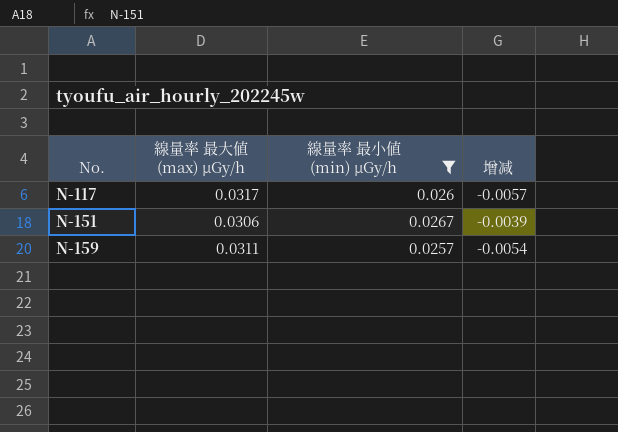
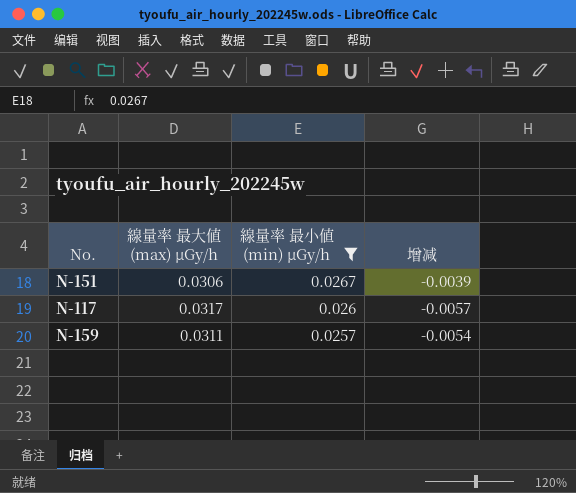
row order: No. ascending -> 線量率 最小値 (min) μGy/h descending

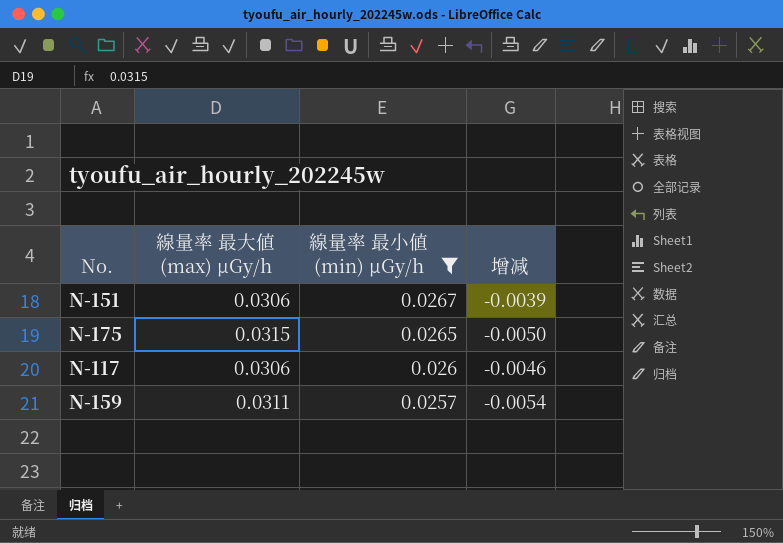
row N-175: none -> 0.0315 | 0.0265 | -0.0050
N-117 | 線量率 最大値 (max) μGy/h: 0.0317 -> 0.0306
N-117 | 增减: -0.0057 -> -0.0046

